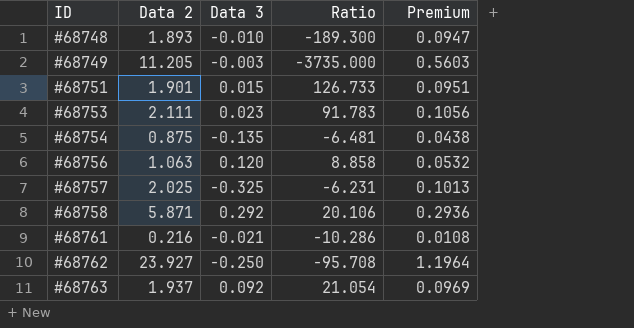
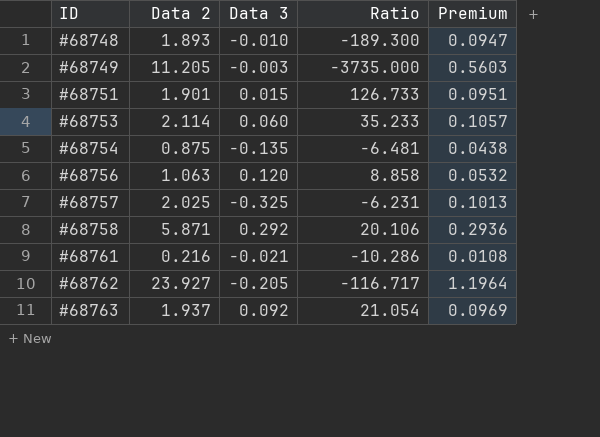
#68753 | Data 2: 2.111 -> 2.114
#68753 | Data 3: 0.023 -> 0.060
#68753 | Ratio: 91.783 -> 35.233
#68753 | Premium: 0.1056 -> 0.1057
#68762 | Data 3: -0.250 -> -0.205
#68762 | Ratio: -95.708 -> -116.717

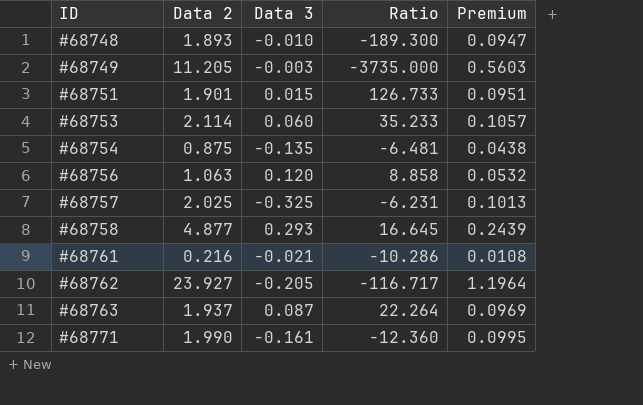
#68758 | Data 2: 5.871 -> 4.877
#68758 | Data 3: 0.292 -> 0.293
#68758 | Ratio: 20.106 -> 16.645
#68758 | Premium: 0.2936 -> 0.2439
#68763 | Data 3: 0.092 -> 0.087
#68763 | Ratio: 21.054 -> 22.264
row #68771: none -> 1.990 | -0.161 | -12.360 | 0.0995

